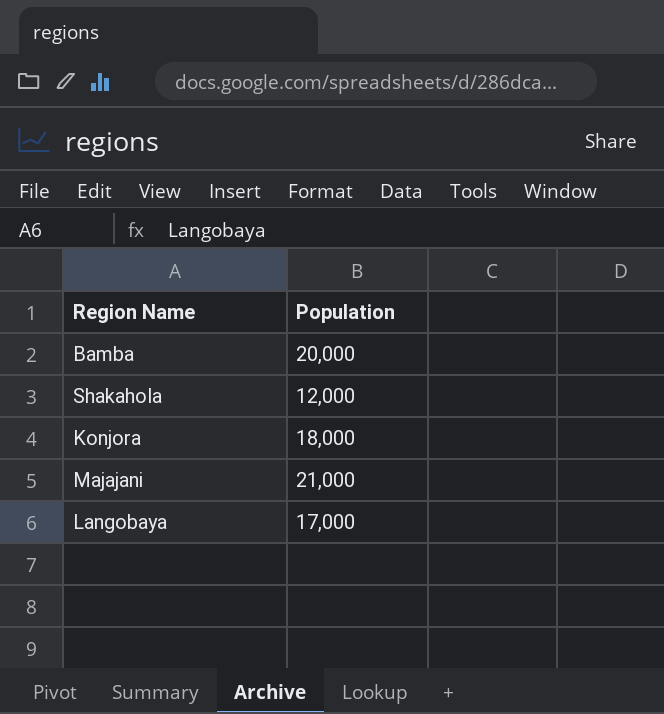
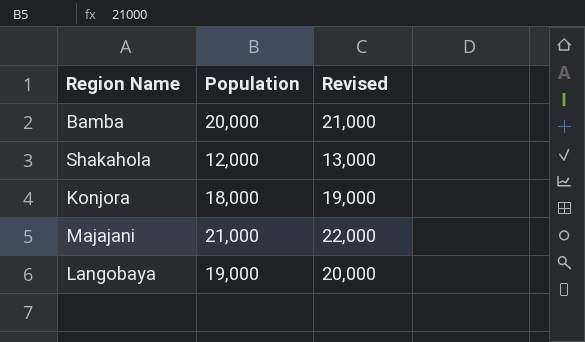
column Revised | formula: none -> [Population] + 1000
Langobaya | Population: 17,000 -> 19,000

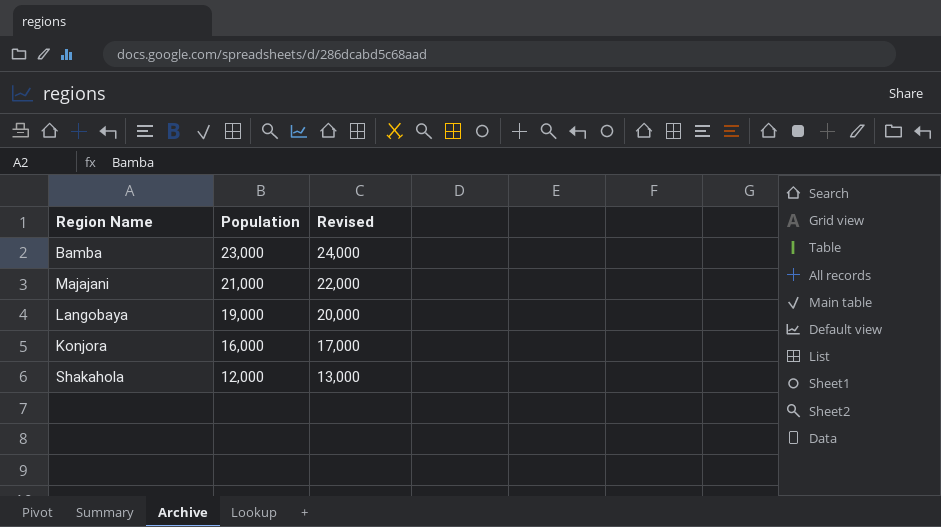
row order: none -> Population descending
Bamba | Population: 20,000 -> 23,000
Bamba | Revised: 21,000 -> 24,000
Konjora | Population: 18,000 -> 16,000
Konjora | Revised: 19,000 -> 17,000

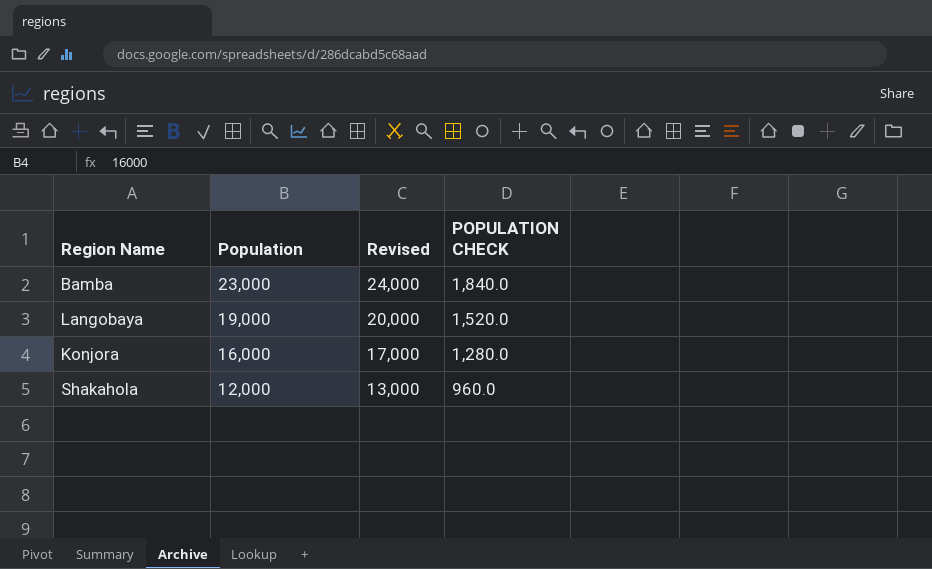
column POPULATION CHECK | formula: none -> [Population] * 0.08
row Majajani: 21,000 | 22,000 -> none

